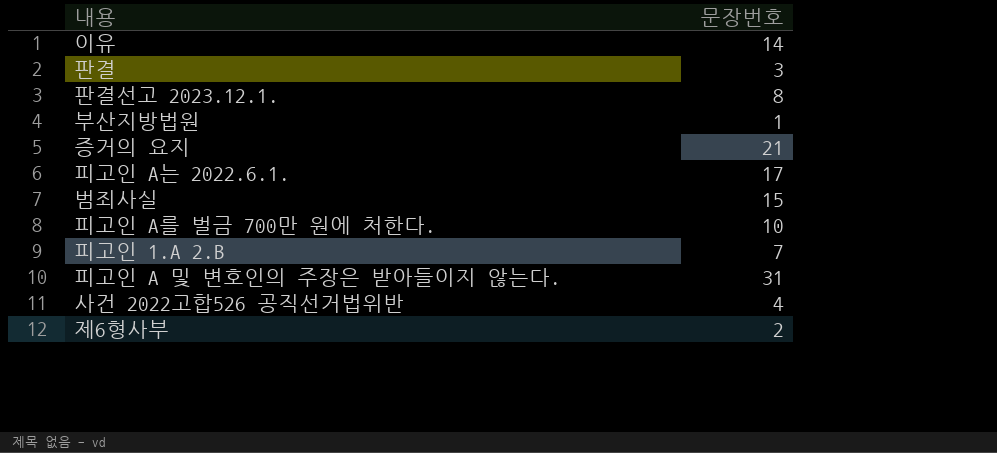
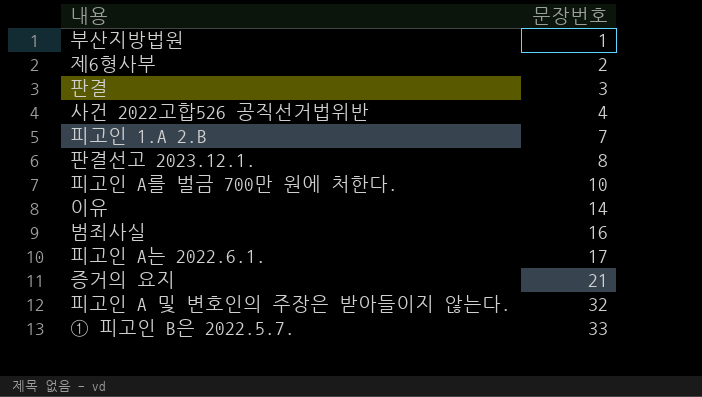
row order: none -> 문장번호 ascending
범죄사실 | 문장번호: 15 -> 16
피고인 A 및 변호인의 주장은 받아들이지 않는다. | 문장번호: 31 -> 32
row ① 피고인 B은 2022.5.7.: none -> 33

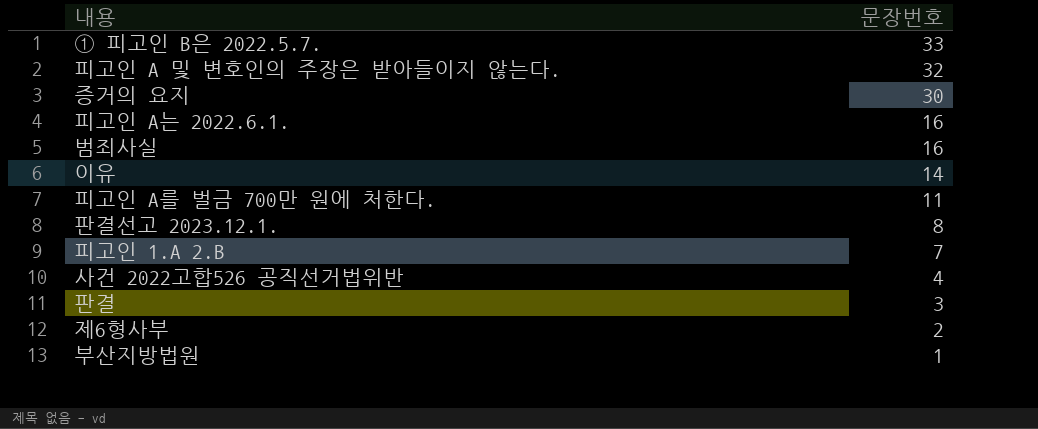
row order: 문장번호 ascending -> 문장번호 descending
증거의 요지 | 문장번호: 21 -> 30
피고인 A는 2022.6.1. | 문장번호: 17 -> 16
피고인 A를 벌금 700만 원에 처한다. | 문장번호: 10 -> 11

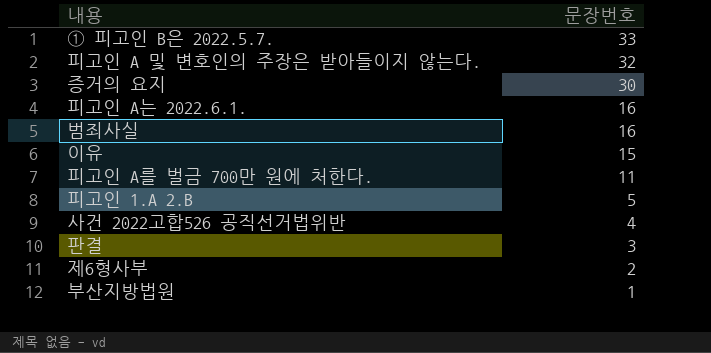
row 판결선고 2023.12.1.: 8 -> none
이유 | 문장번호: 14 -> 15
피고인 1.A 2.B | 문장번호: 7 -> 5

